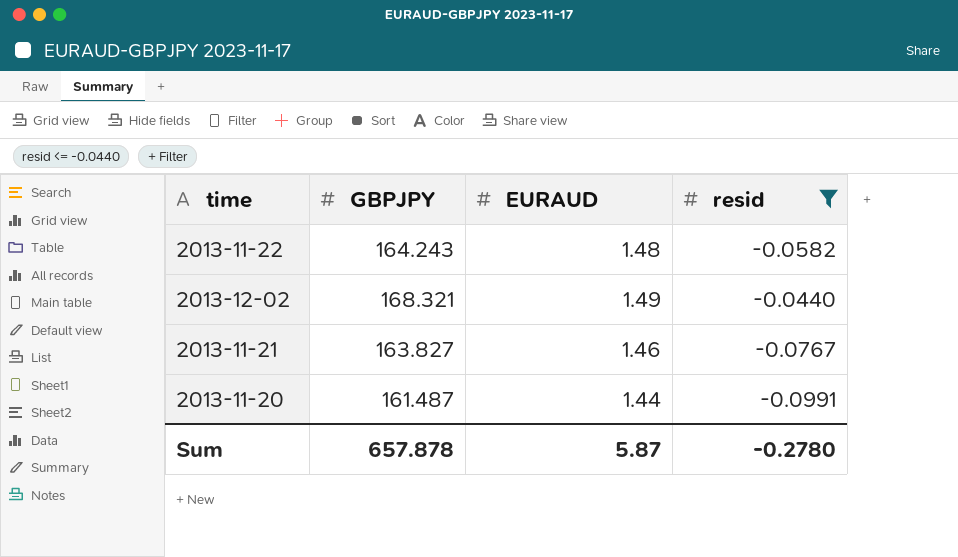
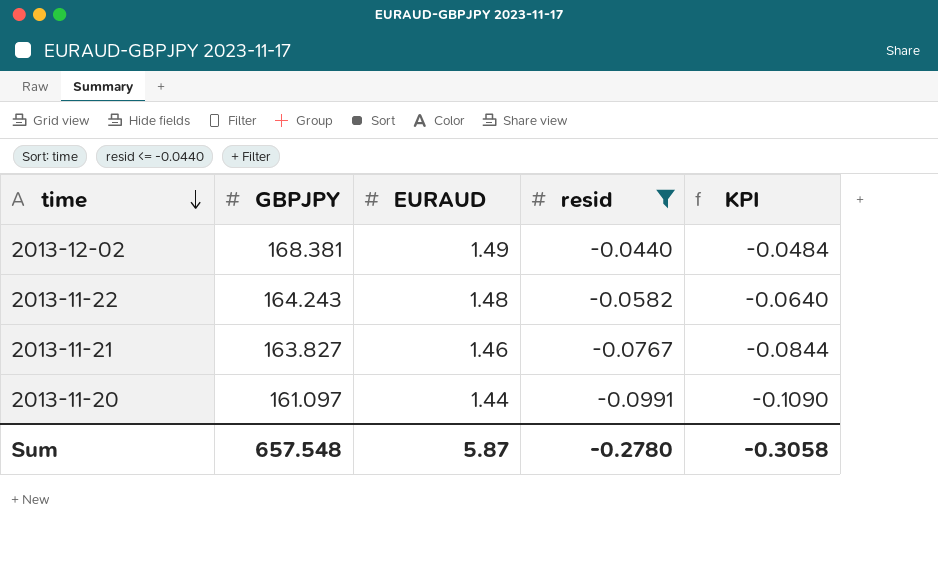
row order: none -> time descending
column KPI | formula: none -> [resid] * 1.1
2013-12-02 | GBPJPY: 168.321 -> 168.381
2013-11-20 | GBPJPY: 161.487 -> 161.097
Sum | GBPJPY: 657.878 -> 657.548

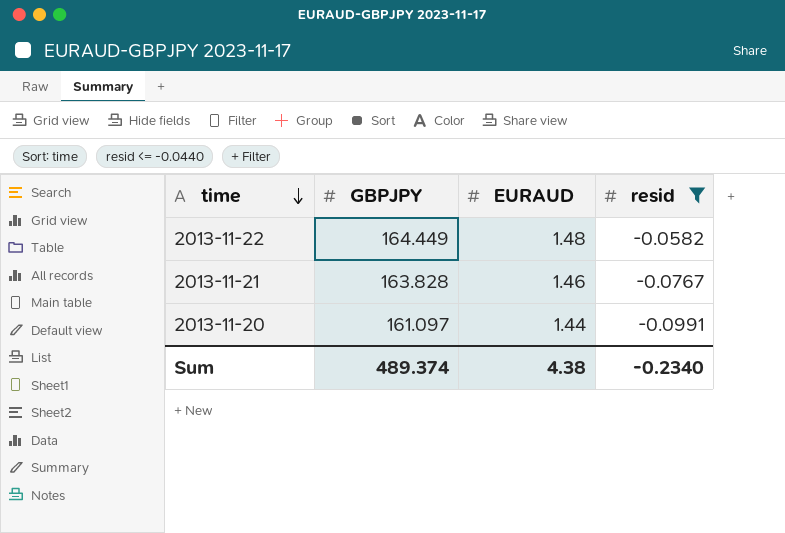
column KPI | formula: [resid] * 1.1 -> none
row 2013-12-02: 168.381 | 1.49 | -0.0440 | -0.0484 -> none
2013-11-22 | GBPJPY: 164.243 -> 164.449
2013-11-21 | GBPJPY: 163.827 -> 163.828
Sum | GBPJPY: 657.548 -> 489.374
Sum | EURAUD: 5.87 -> 4.38
Sum | resid: -0.2780 -> -0.2340

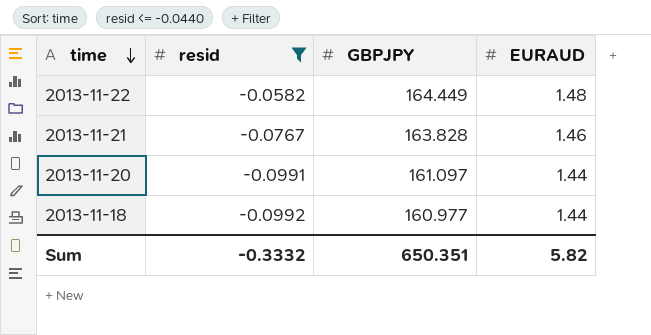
column resid | position: 4 -> 2
row 2013-11-18: none -> -0.0992 | 160.977 | 1.44
Sum | resid: -0.2340 -> -0.3332
Sum | GBPJPY: 489.374 -> 650.351
Sum | EURAUD: 4.38 -> 5.82

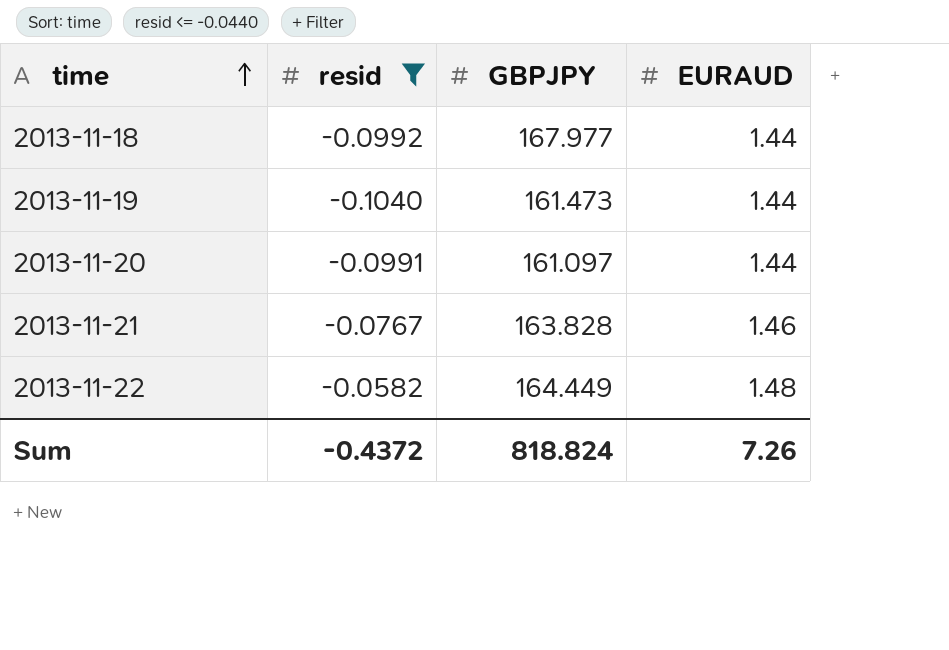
row order: time descending -> time ascending
2013-11-18 | GBPJPY: 160.977 -> 167.977
row 2013-11-19: none -> -0.1040 | 161.473 | 1.44
Sum | resid: -0.3332 -> -0.4372
Sum | GBPJPY: 650.351 -> 818.824
Sum | EURAUD: 5.82 -> 7.26

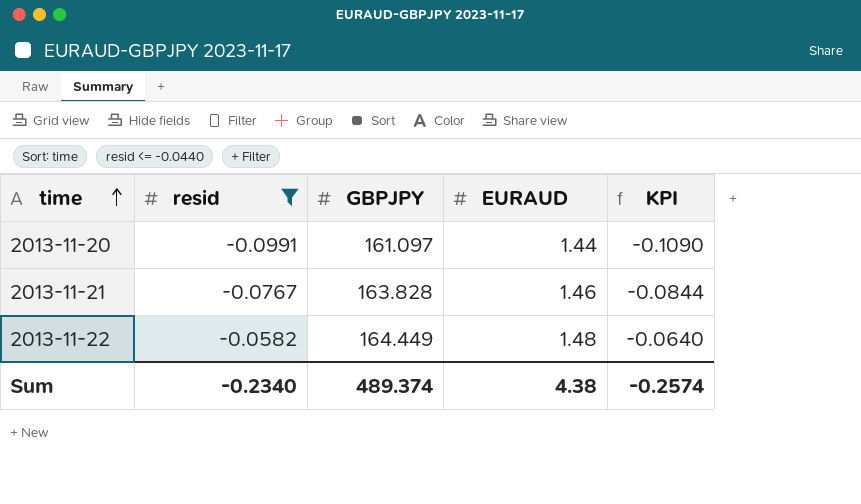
column KPI | formula: none -> [resid] * 1.1
row 2013-11-18: -0.0992 | 167.977 | 1.44 -> none
row 2013-11-19: -0.1040 | 161.473 | 1.44 -> none
Sum | resid: -0.4372 -> -0.2340
Sum | GBPJPY: 818.824 -> 489.374
Sum | EURAUD: 7.26 -> 4.38

